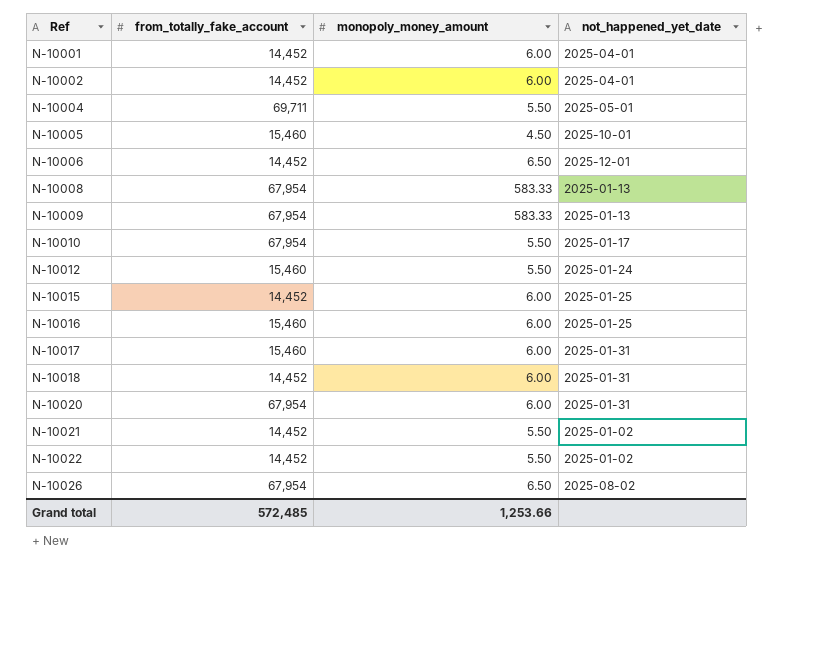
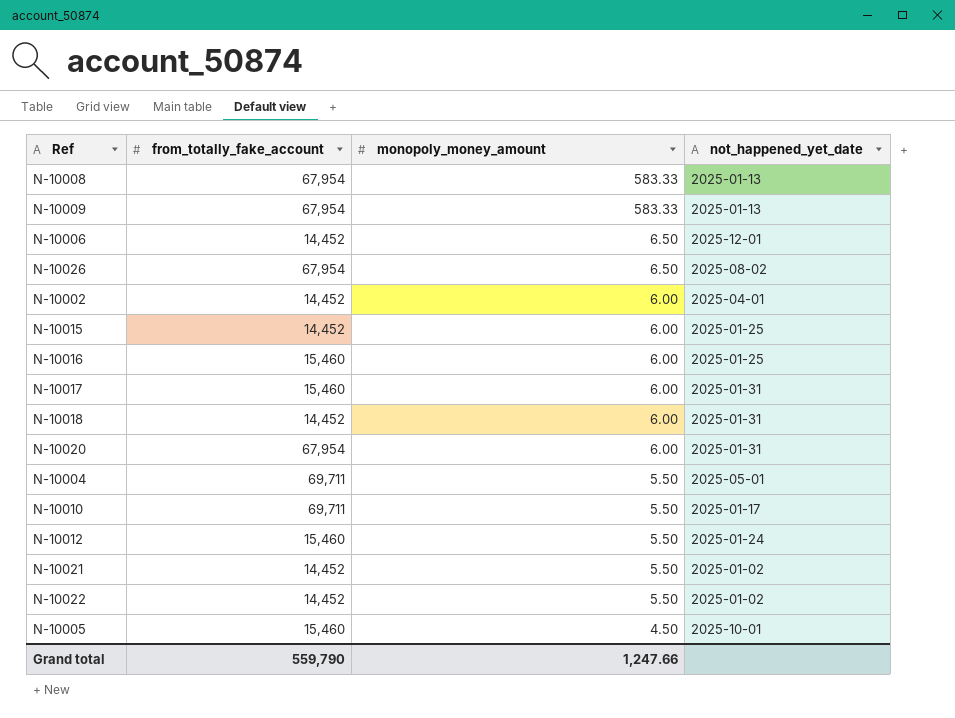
row order: Ref ascending -> monopoly_money_amount descending
row N-10001: 14,452 | 6.00 | 2025-04-01 -> none
N-10010 | from_totally_fake_account: 67,954 -> 69,711
Grand total | from_totally_fake_account: 572,485 -> 559,790
Grand total | monopoly_money_amount: 1,253.66 -> 1,247.66

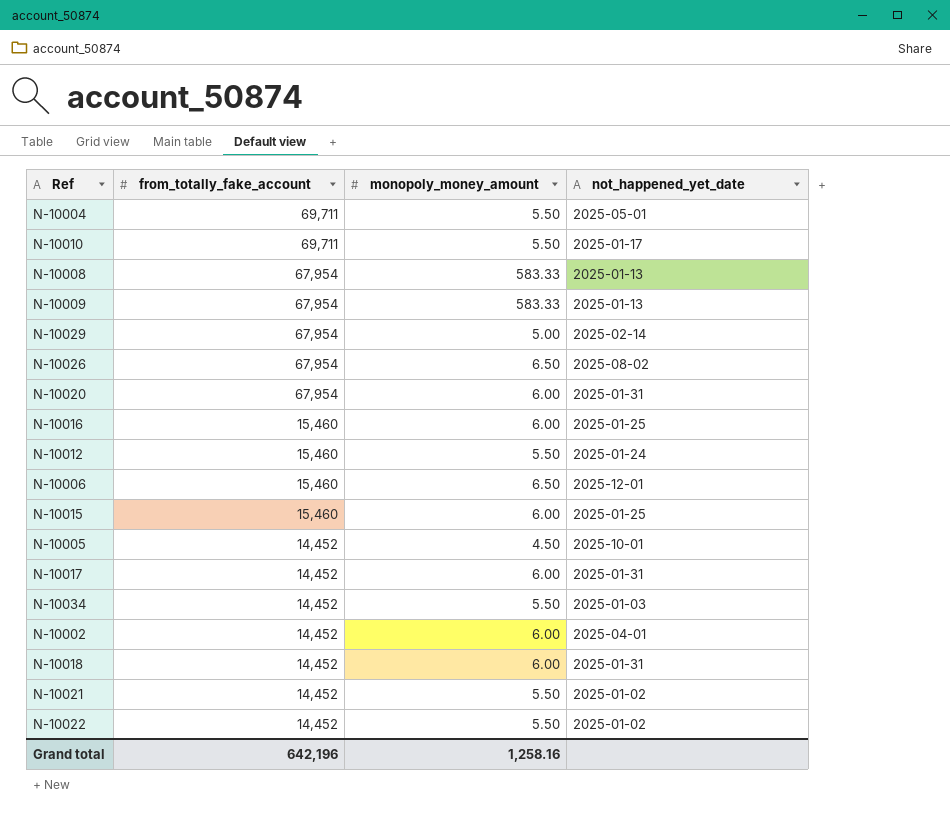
row order: monopoly_money_amount descending -> from_totally_fake_account descending
row N-10029: none -> 67,954 | 5.00 | 2025-02-14
N-10006 | from_totally_fake_account: 14,452 -> 15,460
N-10015 | from_totally_fake_account: 14,452 -> 15,460
N-10005 | from_totally_fake_account: 15,460 -> 14,452
N-10017 | from_totally_fake_account: 15,460 -> 14,452
row N-10034: none -> 14,452 | 5.50 | 2025-01-03
Grand total | from_totally_fake_account: 559,790 -> 642,196
Grand total | monopoly_money_amount: 1,247.66 -> 1,258.16

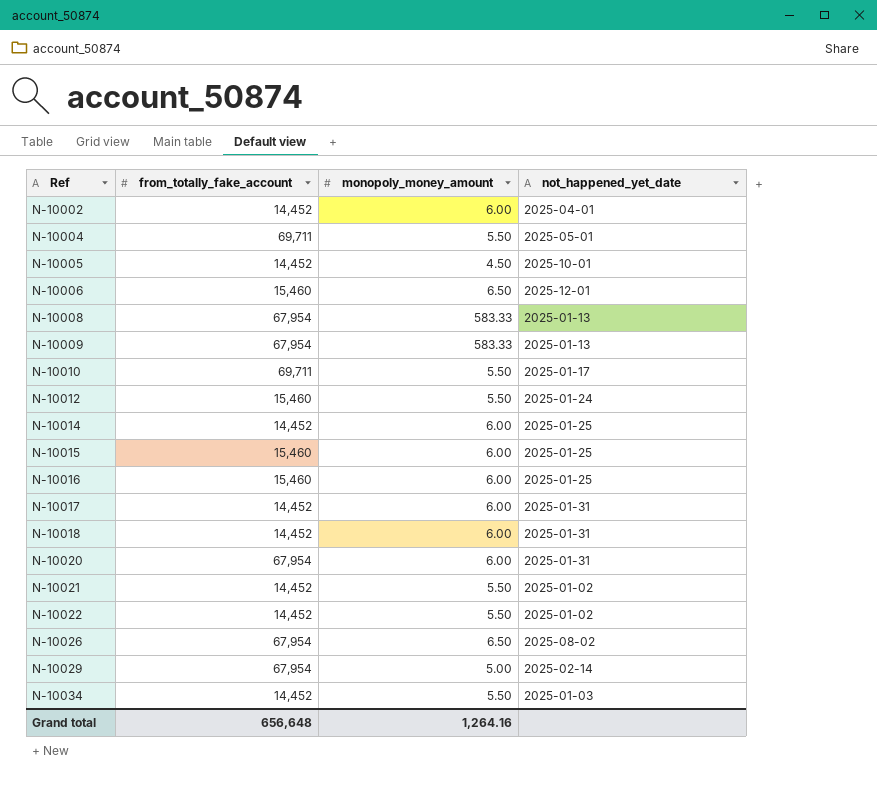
row order: from_totally_fake_account descending -> Ref ascending
row N-10014: none -> 14,452 | 6.00 | 2025-01-25
Grand total | from_totally_fake_account: 642,196 -> 656,648
Grand total | monopoly_money_amount: 1,258.16 -> 1,264.16

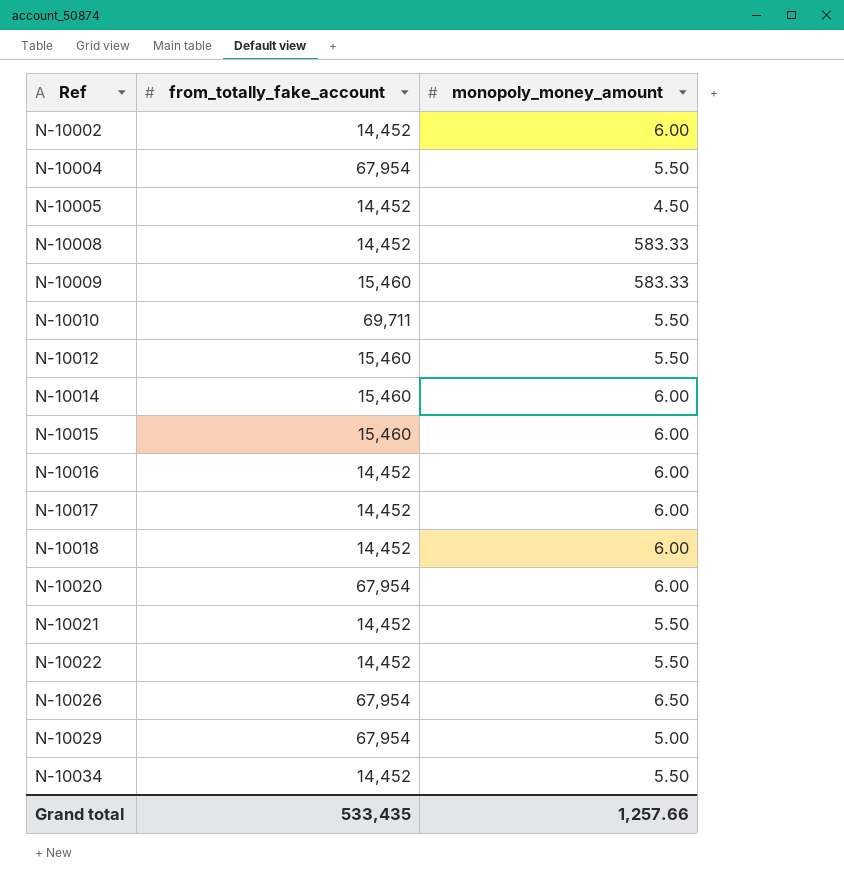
column not_happened_yet_date | position: 4 -> none
row N-10006: 15,460 | 6.50 | 2025-12-01 -> none
N-10004 | from_totally_fake_account: 69,711 -> 67,954
N-10008 | from_totally_fake_account: 67,954 -> 14,452
N-10009 | from_totally_fake_account: 67,954 -> 15,460
N-10014 | from_totally_fake_account: 14,452 -> 15,460
N-10016 | from_totally_fake_account: 15,460 -> 14,452
Grand total | from_totally_fake_account: 656,648 -> 533,435
Grand total | monopoly_money_amount: 1,264.16 -> 1,257.66

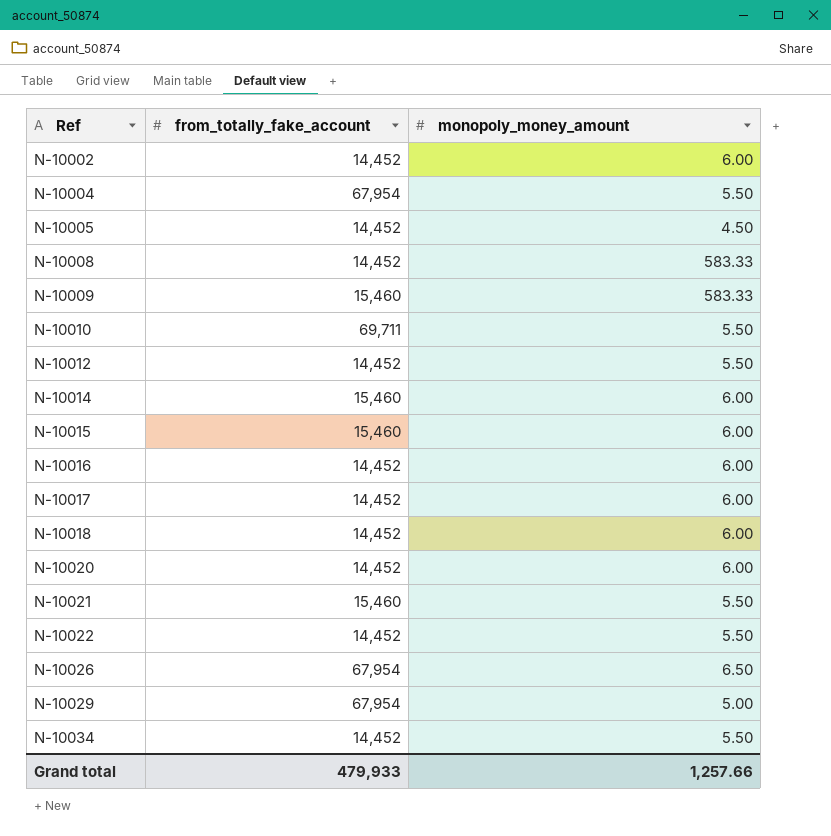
N-10012 | from_totally_fake_account: 15,460 -> 14,452
N-10020 | from_totally_fake_account: 67,954 -> 14,452
N-10021 | from_totally_fake_account: 14,452 -> 15,460
Grand total | from_totally_fake_account: 533,435 -> 479,933

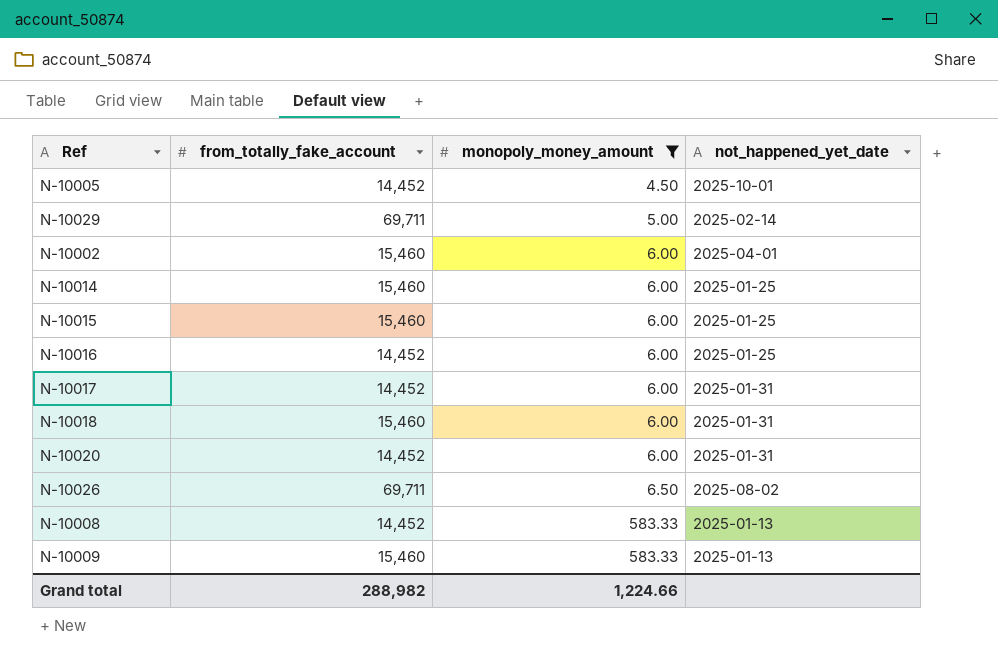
filter: none -> monopoly_money_amount != 5.50
row order: Ref ascending -> monopoly_money_amount ascending
column not_happened_yet_date | position: none -> 4
N-10029 | from_totally_fake_account: 67,954 -> 69,711
N-10002 | from_totally_fake_account: 14,452 -> 15,460
N-10018 | from_totally_fake_account: 14,452 -> 15,460
N-10026 | from_totally_fake_account: 67,954 -> 69,711
Grand total | from_totally_fake_account: 479,933 -> 288,982
Grand total | monopoly_money_amount: 1,257.66 -> 1,224.66

